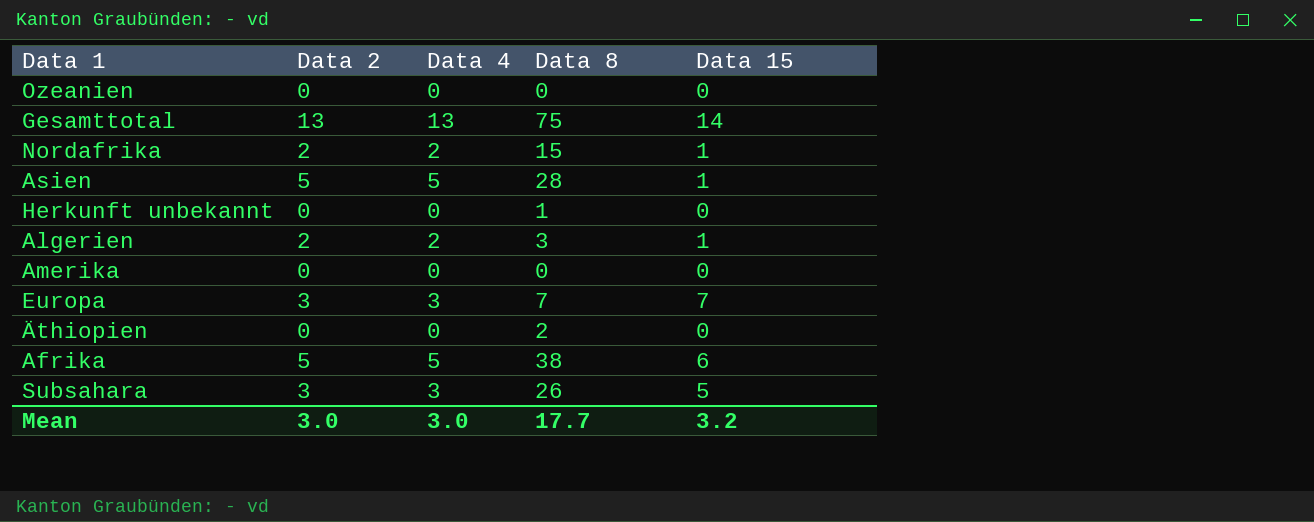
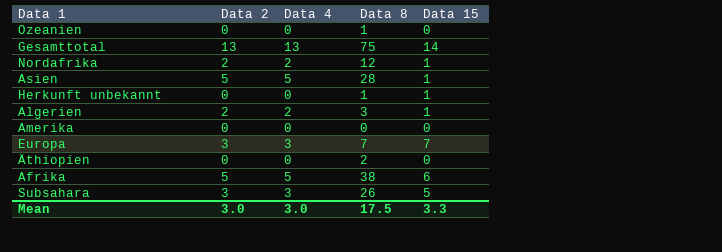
Ozeanien | Data 8: 0 -> 1
Nordafrika | Data 8: 15 -> 12
Herkunft unbekannt | Data 15: 0 -> 1
Mean | Data 8: 17.7 -> 17.5
Mean | Data 15: 3.2 -> 3.3

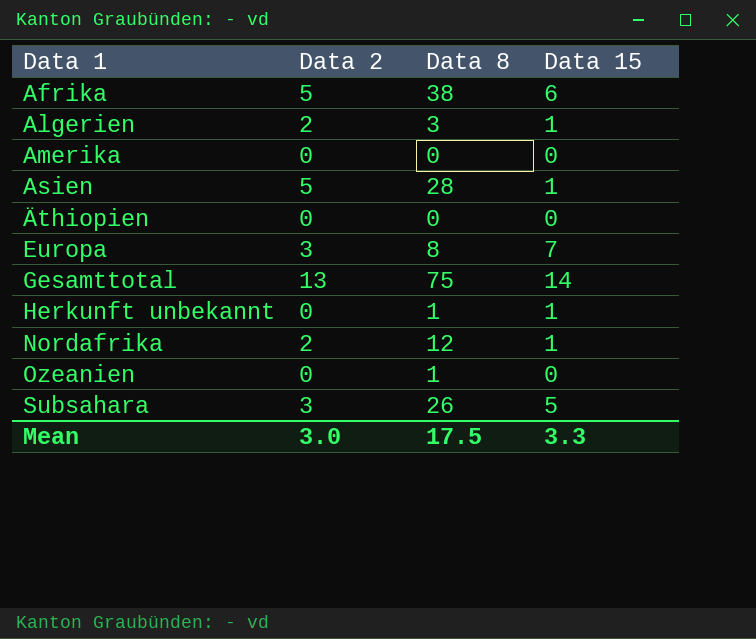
row order: none -> Data 1 ascending
column Data 4 | position: 3 -> none
Äthiopien | Data 8: 2 -> 0
Europa | Data 8: 7 -> 8

